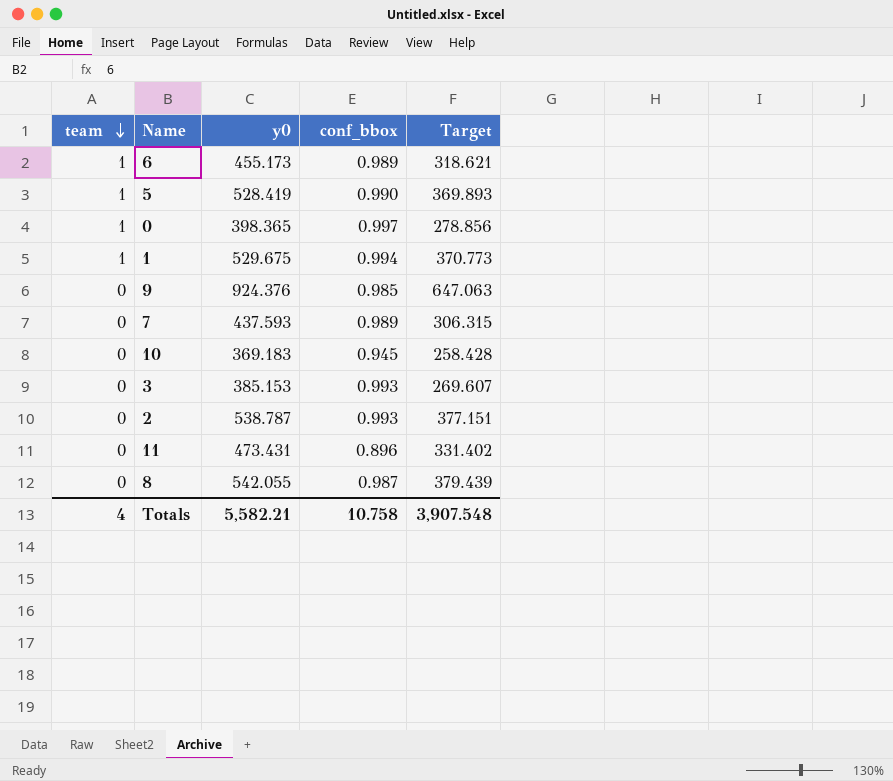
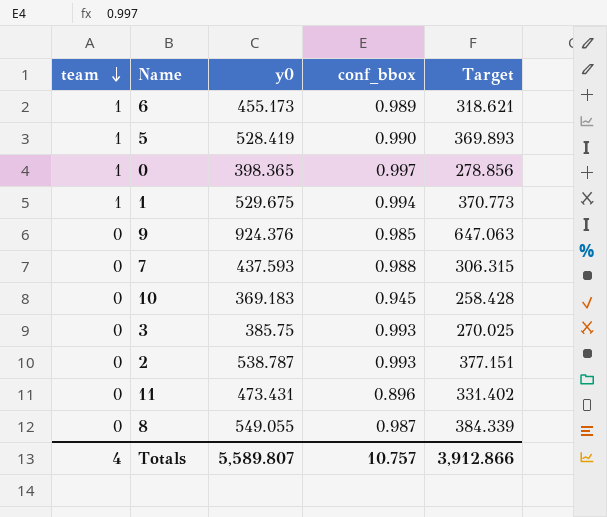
7 | conf_bbox: 0.989 -> 0.988
3 | y0: 385.153 -> 385.75
3 | Target: 269.607 -> 270.025
8 | y0: 542.055 -> 549.055
8 | Target: 379.439 -> 384.339
Totals | y0: 5,582.21 -> 5,589.807
Totals | conf_bbox: 10.758 -> 10.757
Totals | Target: 3,907.548 -> 3,912.866

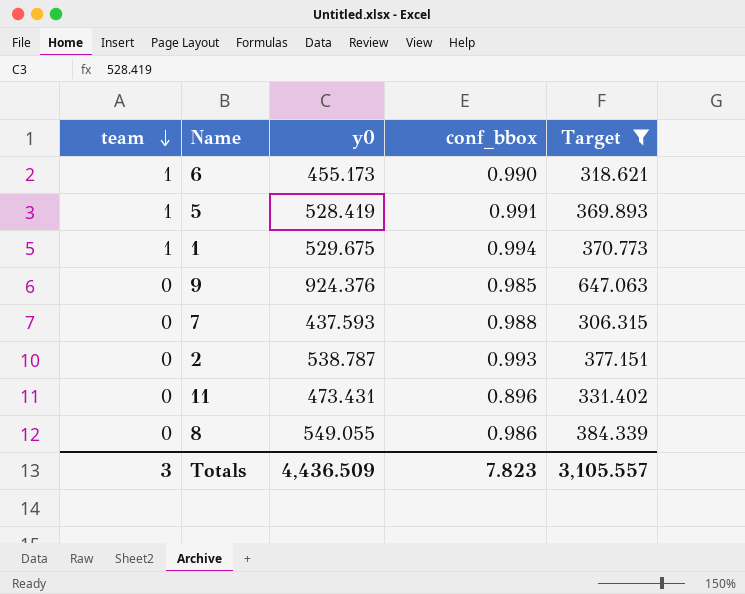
filter: none -> Target >= 306.315
6 | conf_bbox: 0.989 -> 0.990
5 | conf_bbox: 0.990 -> 0.991
8 | conf_bbox: 0.987 -> 0.986
Totals | team: 4 -> 3
Totals | y0: 5,589.807 -> 4,436.509
Totals | conf_bbox: 10.757 -> 7.823
Totals | Target: 3,912.866 -> 3,105.557

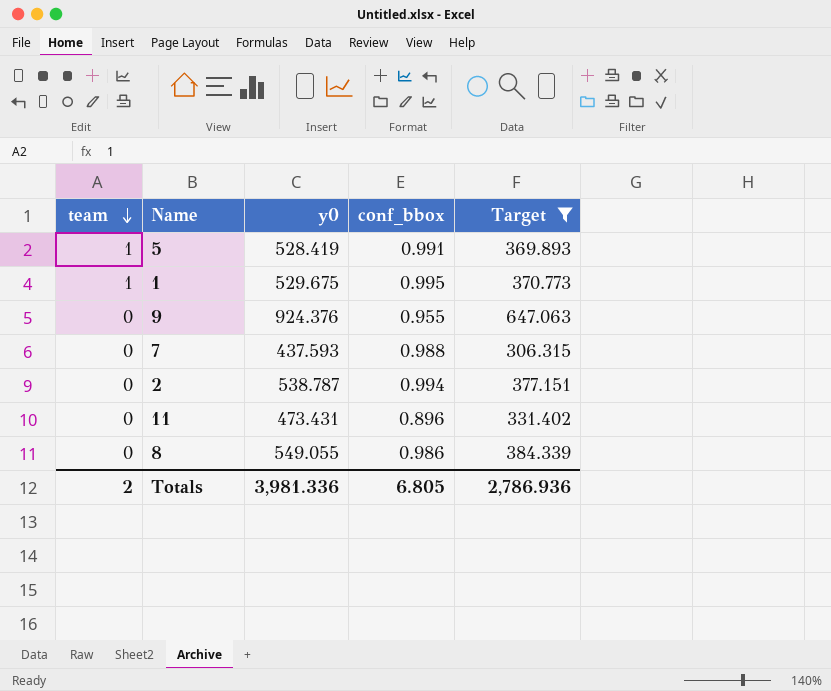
row 6: 1 | 455.173 | 0.990 | 318.621 -> none
1 | conf_bbox: 0.994 -> 0.995
9 | conf_bbox: 0.985 -> 0.955
2 | conf_bbox: 0.993 -> 0.994
Totals | team: 3 -> 2
Totals | y0: 4,436.509 -> 3,981.336
Totals | conf_bbox: 7.823 -> 6.805
Totals | Target: 3,105.557 -> 2,786.936

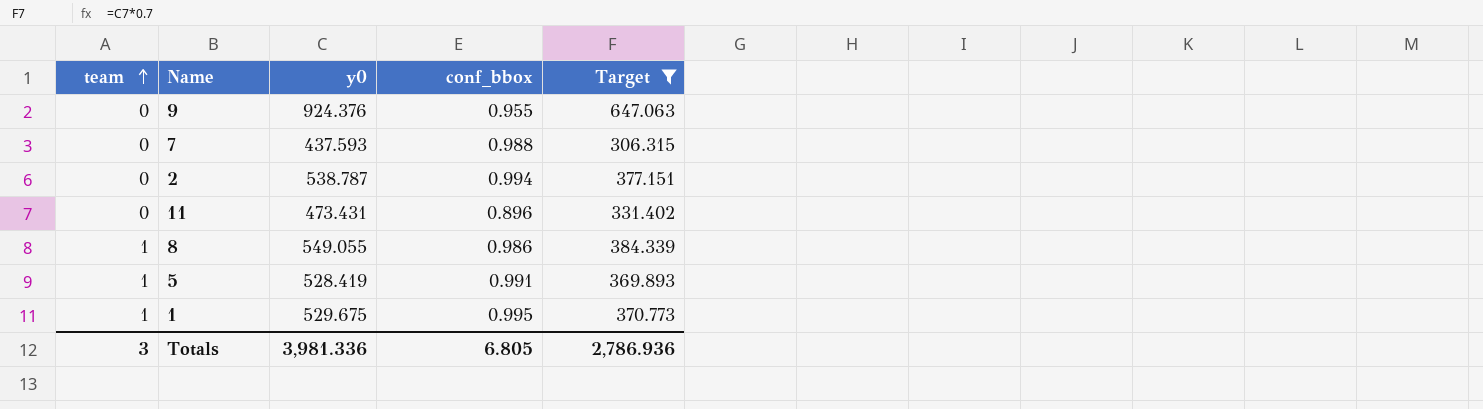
row order: team descending -> team ascending
8 | team: 0 -> 1
Totals | team: 2 -> 3

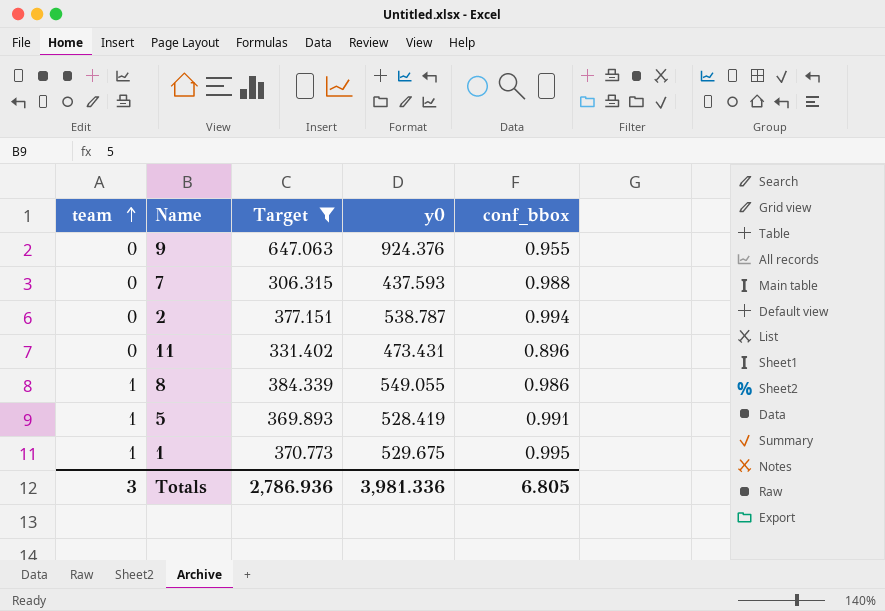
column Target | position: 5 -> 3

